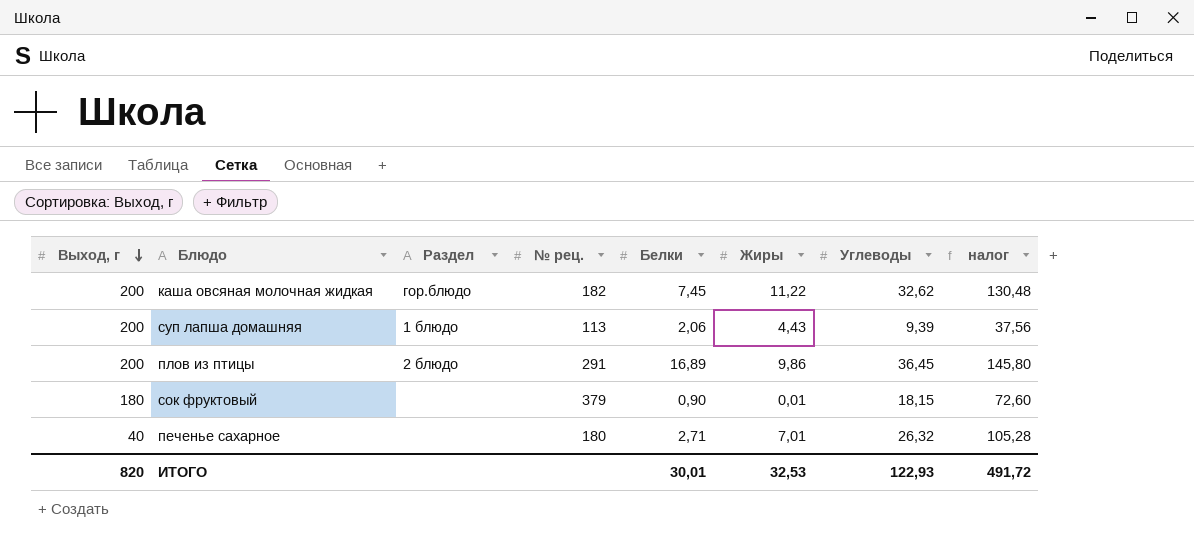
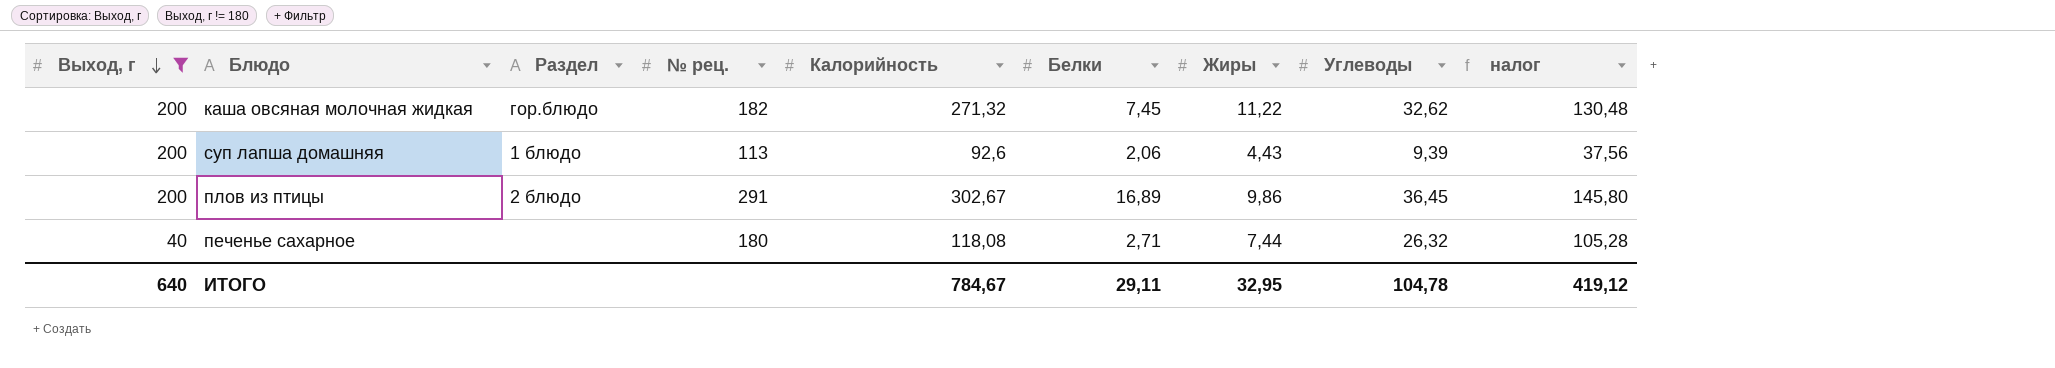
filter: none -> Выход, г != 180
column Калорийность | position: none -> 5
печенье сахарное | Жиры: 7,01 -> 7,44
ИТОГО | Выход, г: 820 -> 640
ИТОГО | Белки: 30,01 -> 29,11
ИТОГО | Жиры: 32,53 -> 32,95
ИТОГО | Углеводы: 122,93 -> 104,78
ИТОГО | налог: 491,72 -> 419,12

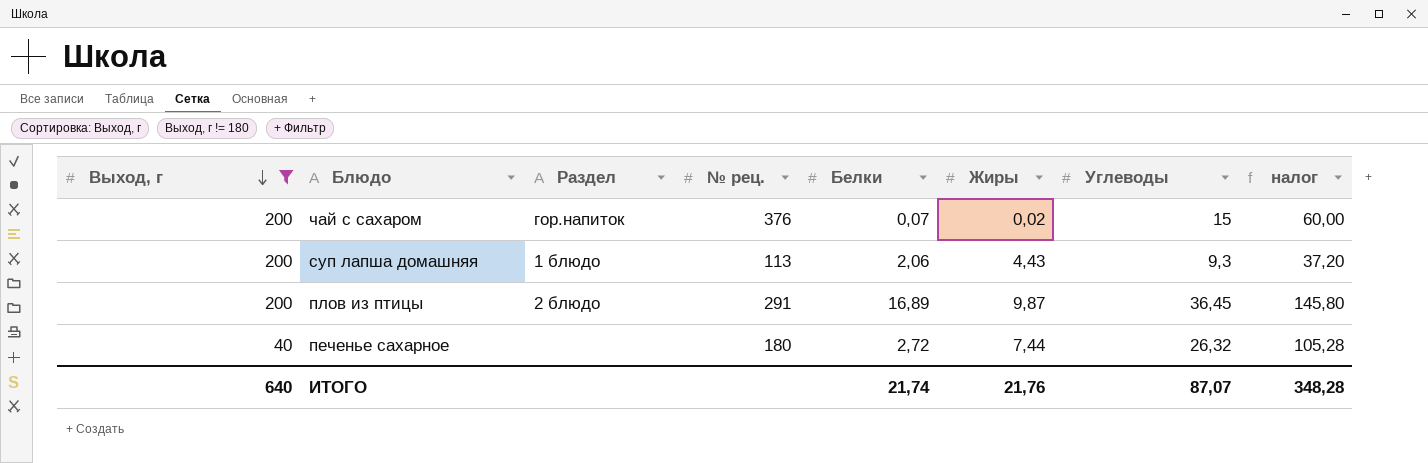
column Калорийность | position: 5 -> none
row каша овсяная молочная жидкая: 200 | гор.блюдо | 182 | 271,32 | 7,45 | 11,22 | 32,62 | 130,48 -> none
row чай с сахаром: none -> 200 | гор.напиток | 376 | 0,07 | 0,02 | 15 | 60,00
суп лапша домашняя | Углеводы: 9,39 -> 9,3
суп лапша домашняя | налог: 37,56 -> 37,20
плов из птицы | Жиры: 9,86 -> 9,87
печенье сахарное | Белки: 2,71 -> 2,72
ИТОГО | Белки: 29,11 -> 21,74
ИТОГО | Жиры: 32,95 -> 21,76
ИТОГО | Углеводы: 104,78 -> 87,07
ИТОГО | налог: 419,12 -> 348,28

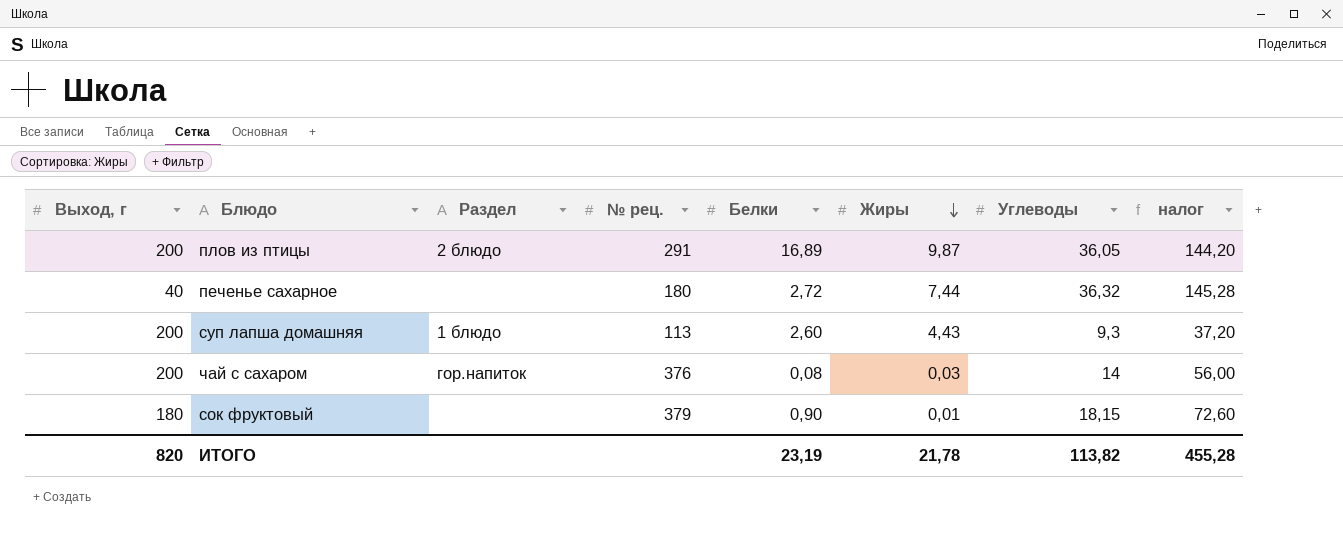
filter: Выход, г != 180 -> none
row order: Выход, г descending -> Жиры descending
плов из птицы | Углеводы: 36,45 -> 36,05
плов из птицы | налог: 145,80 -> 144,20
печенье сахарное | Углеводы: 26,32 -> 36,32
печенье сахарное | налог: 105,28 -> 145,28
суп лапша домашняя | Белки: 2,06 -> 2,60
чай с сахаром | Белки: 0,07 -> 0,08
чай с сахаром | Жиры: 0,02 -> 0,03
чай с сахаром | Углеводы: 15 -> 14
чай с сахаром | налог: 60,00 -> 56,00
ИТОГО | Выход, г: 640 -> 820
ИТОГО | Белки: 21,74 -> 23,19
ИТОГО | Жиры: 21,76 -> 21,78
ИТОГО | Углеводы: 87,07 -> 113,82
ИТОГО | налог: 348,28 -> 455,28

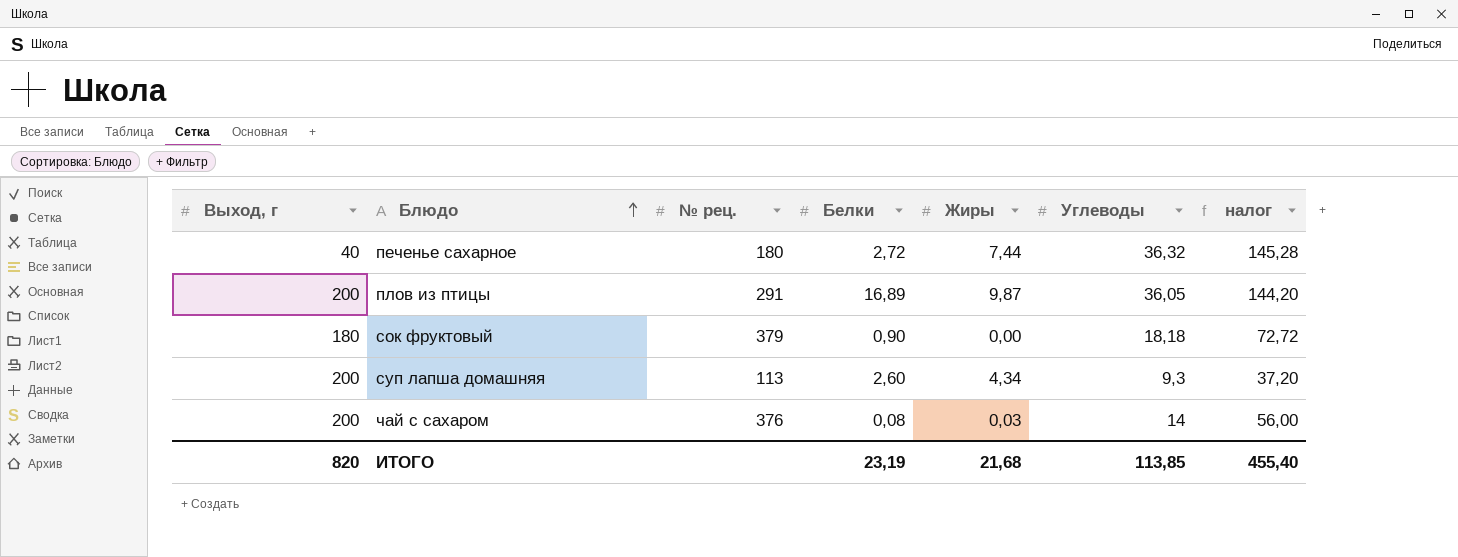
row order: Жиры descending -> Блюдо ascending
column Раздел | position: 3 -> none
сок фруктовый | Жиры: 0,01 -> 0,00
сок фруктовый | Углеводы: 18,15 -> 18,18
сок фруктовый | налог: 72,60 -> 72,72
суп лапша домашняя | Жиры: 4,43 -> 4,34
ИТОГО | Жиры: 21,78 -> 21,68
ИТОГО | Углеводы: 113,82 -> 113,85
ИТОГО | налог: 455,28 -> 455,40

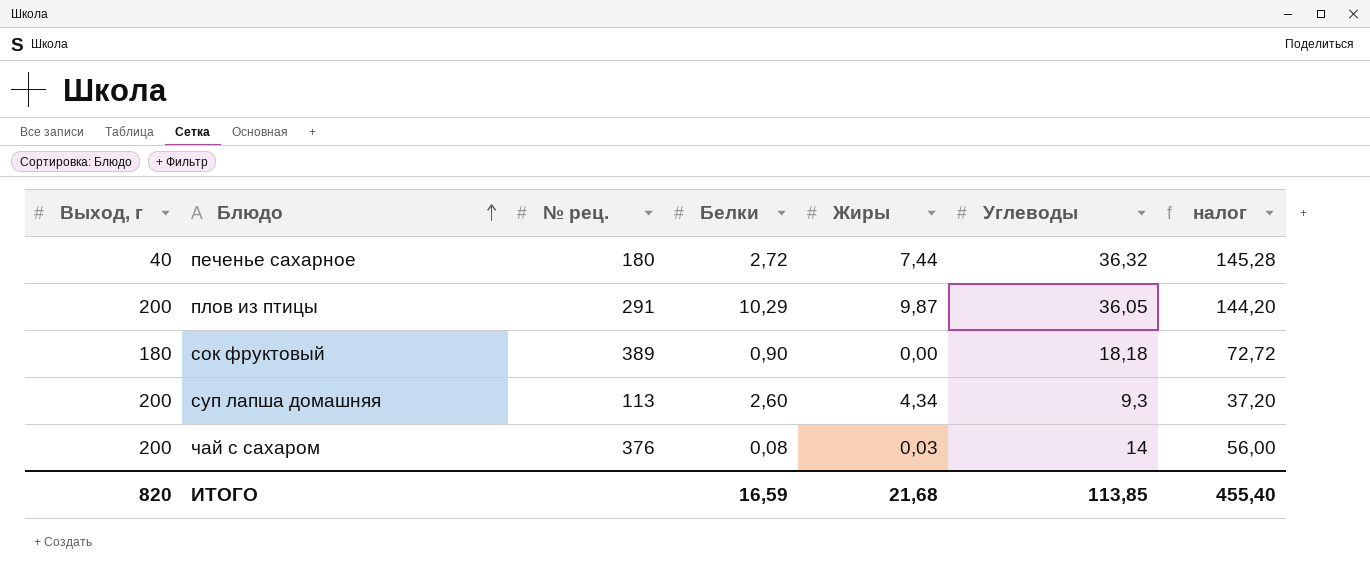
плов из птицы | Белки: 16,89 -> 10,29
сок фруктовый | № рец.: 379 -> 389
ИТОГО | Белки: 23,19 -> 16,59

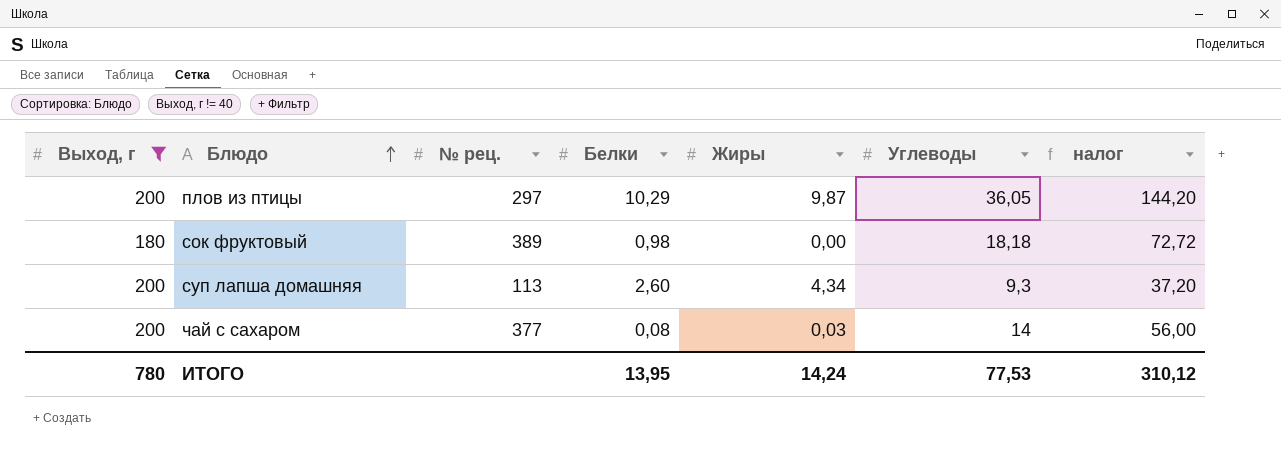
filter: none -> Выход, г != 40
плов из птицы | № рец.: 291 -> 297
сок фруктовый | Белки: 0,90 -> 0,98
чай с сахаром | № рец.: 376 -> 377
ИТОГО | Выход, г: 820 -> 780
ИТОГО | Белки: 16,59 -> 13,95
ИТОГО | Жиры: 21,68 -> 14,24
ИТОГО | Углеводы: 113,85 -> 77,53
ИТОГО | налог: 455,40 -> 310,12

